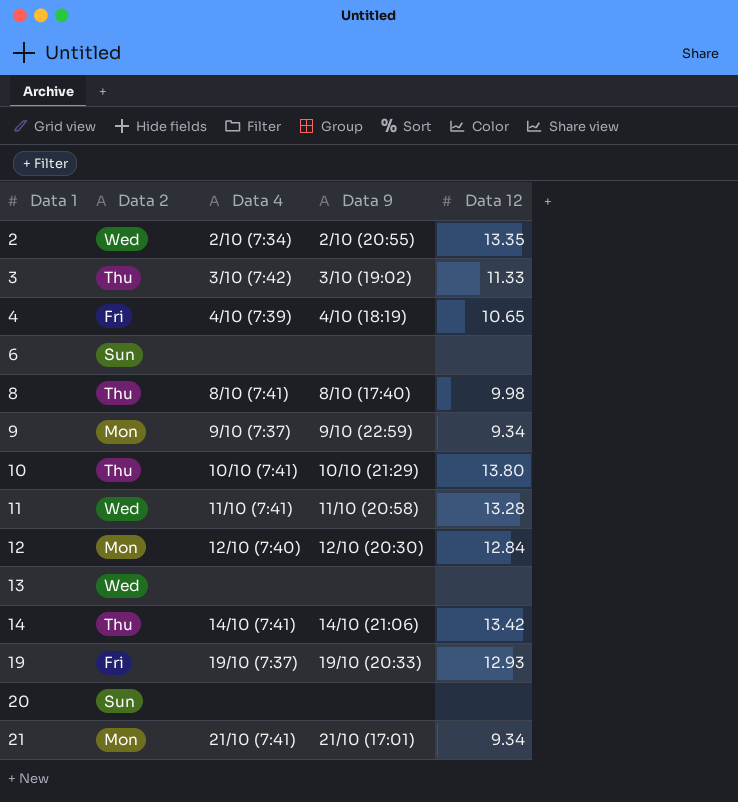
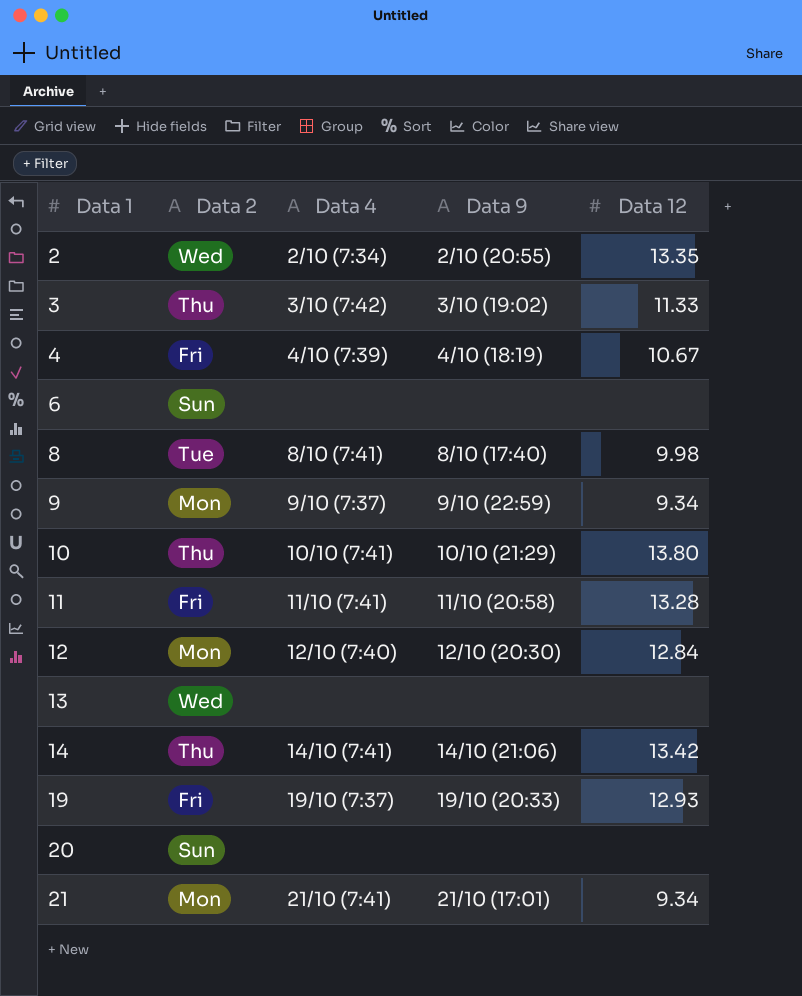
4 | Data 12: 10.65 -> 10.67
8 | Data 2: Thu -> Tue
11 | Data 2: Wed -> Fri

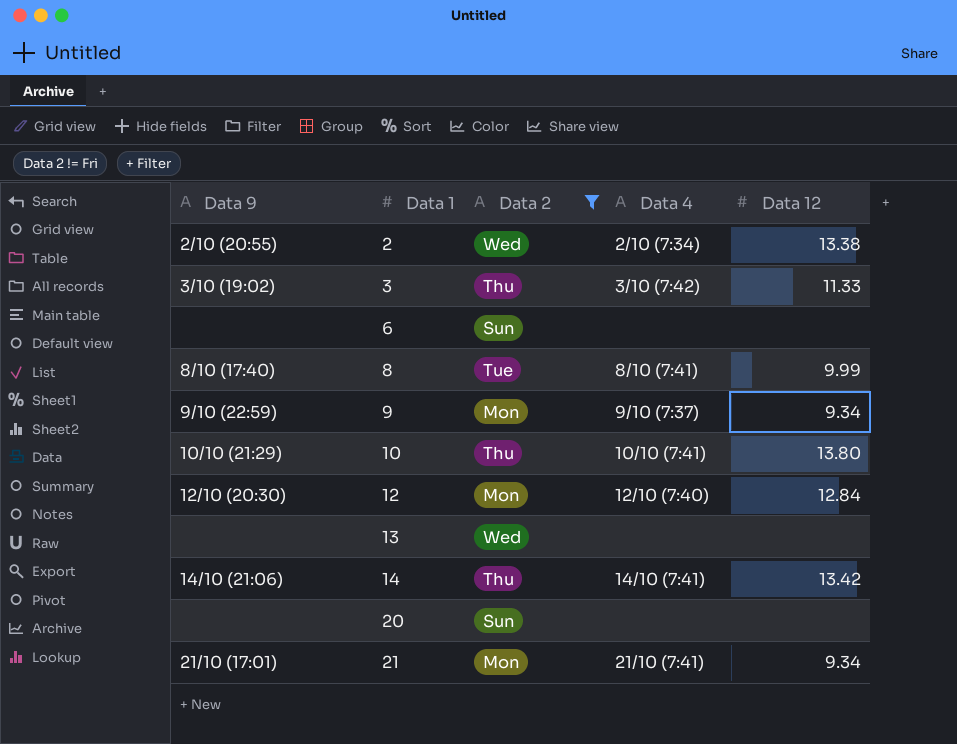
filter: none -> Data 2 != Fri
column Data 9 | position: 4 -> 1
2 | Data 12: 13.35 -> 13.38
8 | Data 12: 9.98 -> 9.99

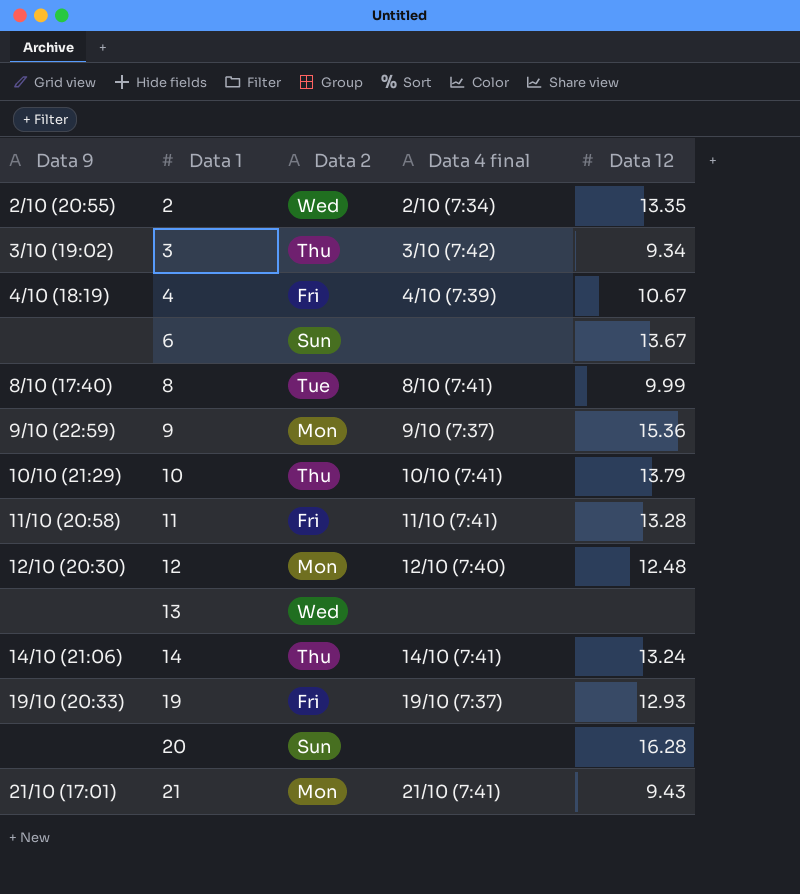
filter: Data 2 != Fri -> none
column name: Data 4 -> Data 4 final
2 | Data 12: 13.38 -> 13.35
3 | Data 12: 11.33 -> 9.34
6 | Data 12: none -> 13.67
9 | Data 12: 9.34 -> 15.36
10 | Data 12: 13.80 -> 13.79
12 | Data 12: 12.84 -> 12.48
14 | Data 12: 13.42 -> 13.24
20 | Data 12: none -> 16.28
21 | Data 12: 9.34 -> 9.43

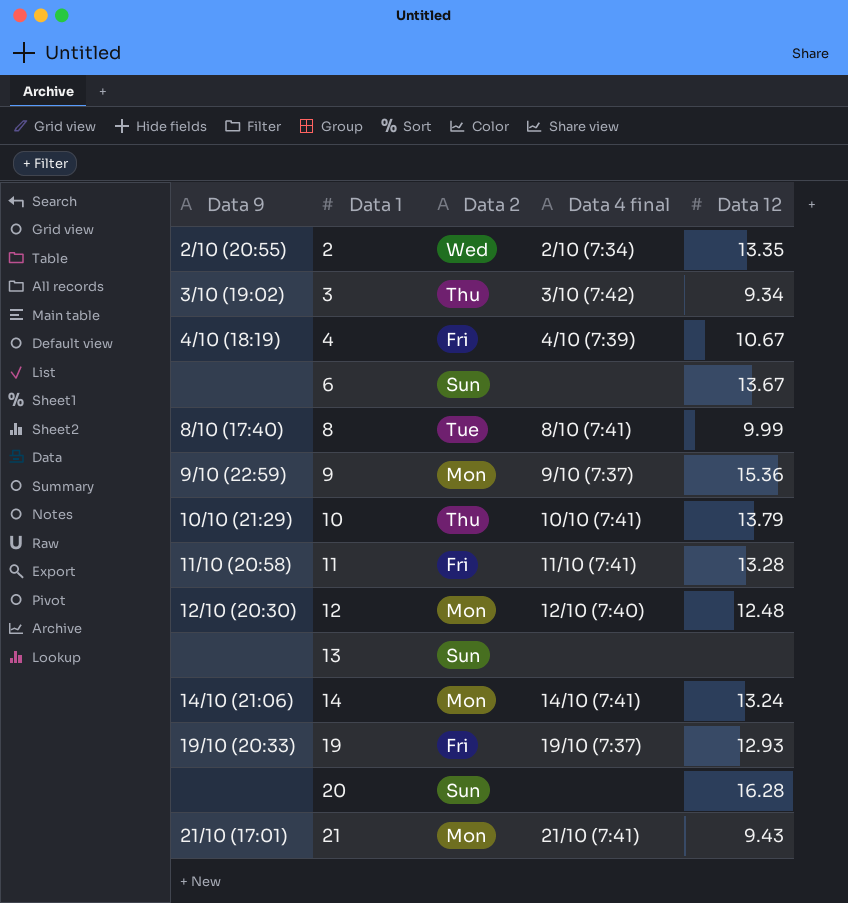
13 | Data 2: Wed -> Sun
14 | Data 2: Thu -> Mon

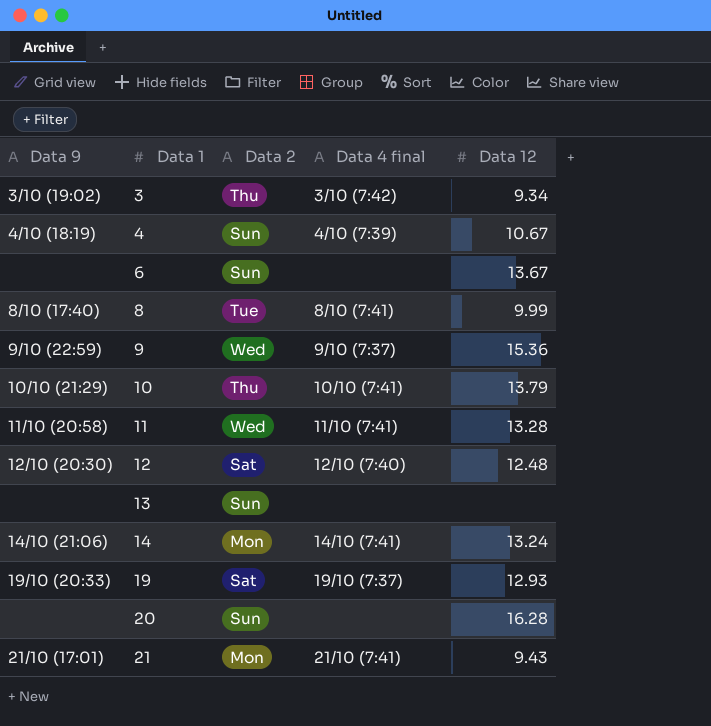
row 2: 2/10 (20:55) | Wed | 2/10 (7:34) | 13.35 -> none
4 | Data 2: Fri -> Sun
9 | Data 2: Mon -> Wed
11 | Data 2: Fri -> Wed
12 | Data 2: Mon -> Sat
19 | Data 2: Fri -> Sat

